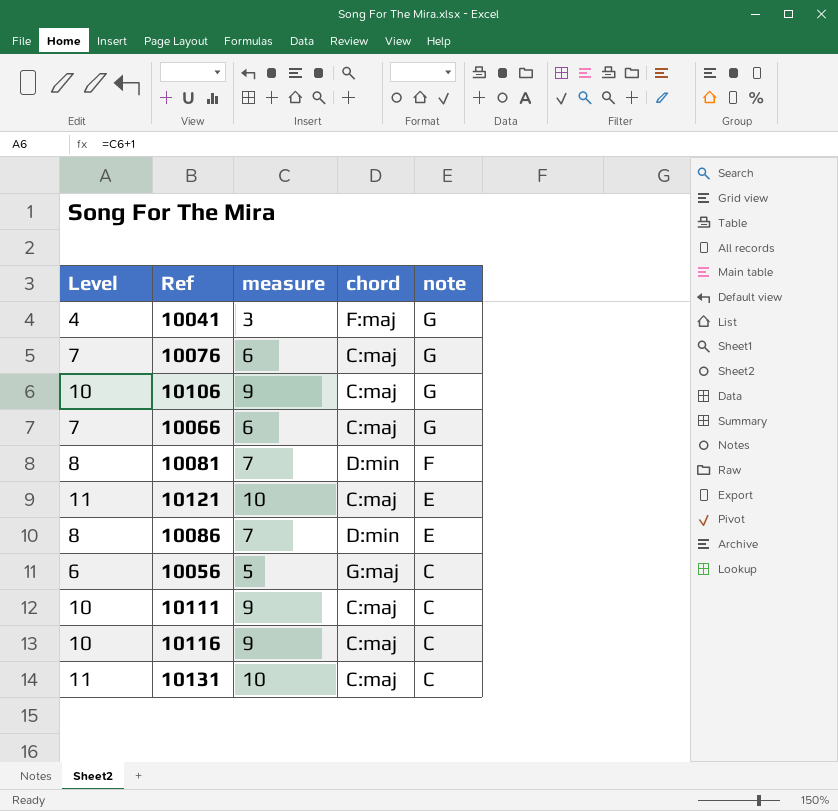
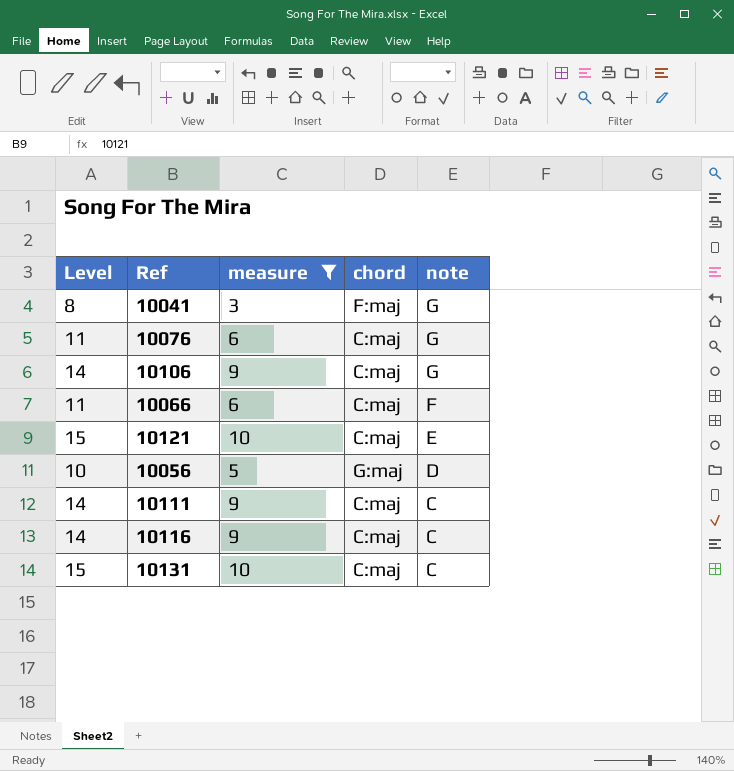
filter: none -> measure != 7
column Level | formula: [measure] + 1 -> [measure] + 5
10066 | note: G -> F
10056 | note: C -> D

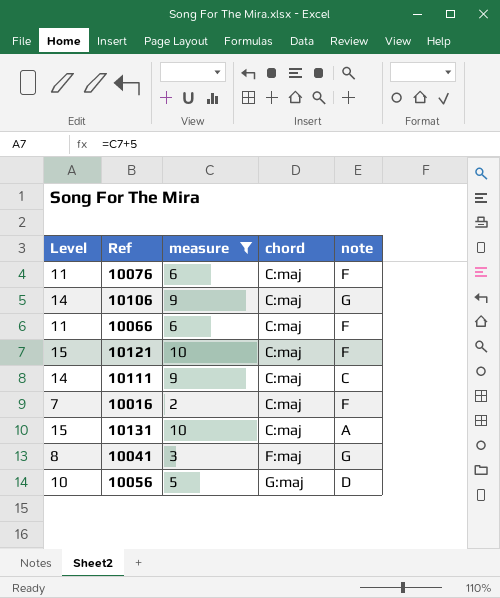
row order: note descending -> chord ascending
row 10116: 14 | 9 | C:maj | C -> none
10076 | note: G -> F
10121 | note: E -> F
row 10016: none -> 7 | 2 | C:maj | F
10131 | note: C -> A

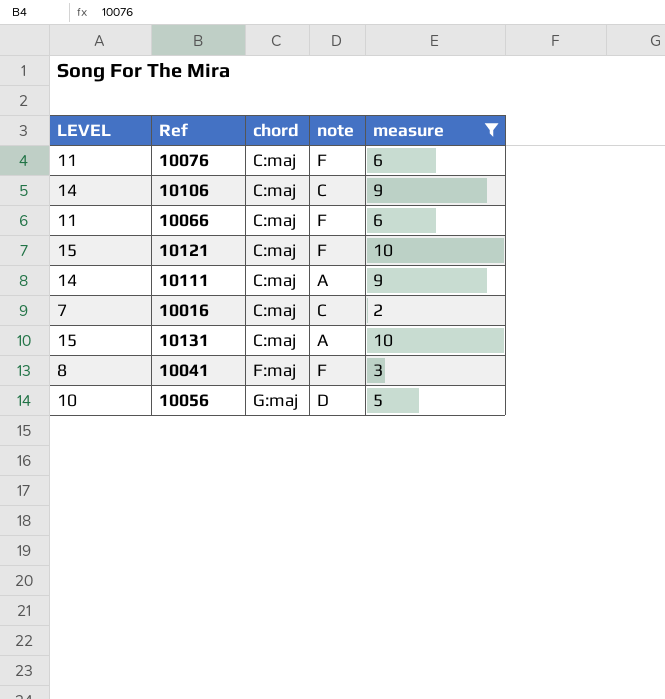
column name: Level -> LEVEL
column measure | position: 3 -> 5
10106 | note: G -> C
10111 | note: C -> A
10016 | note: F -> C
10041 | note: G -> F

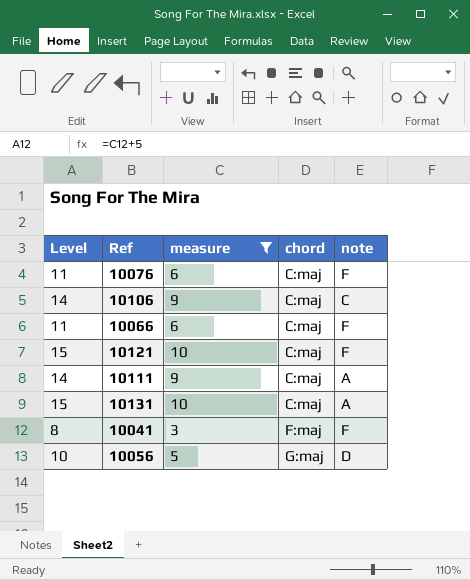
column name: LEVEL -> Level
column measure | position: 5 -> 3
row 10016: 7 | C:maj | C | 2 -> none

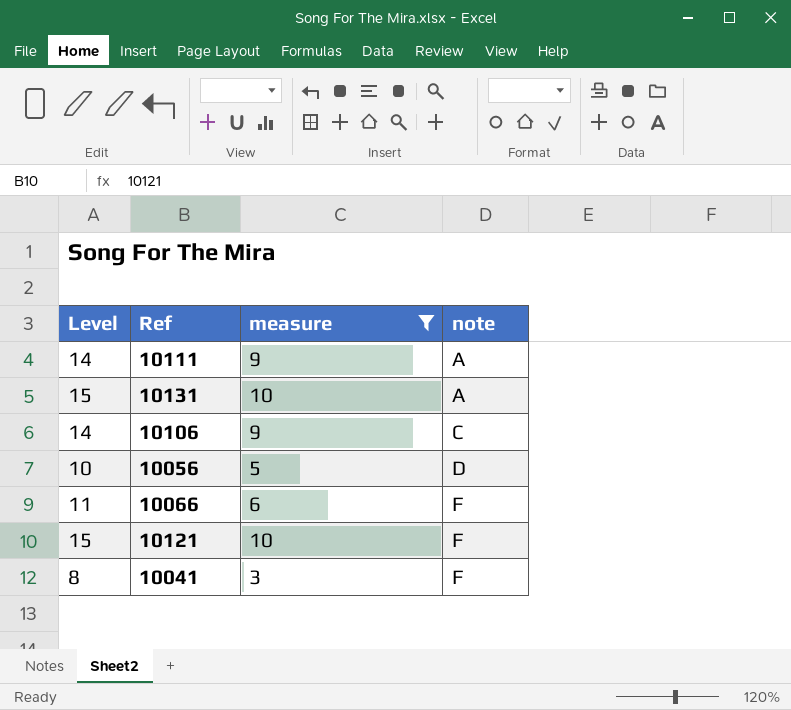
row order: chord ascending -> note ascending
column chord | position: 4 -> none
row 10076: 11 | 6 | C:maj | F -> none

